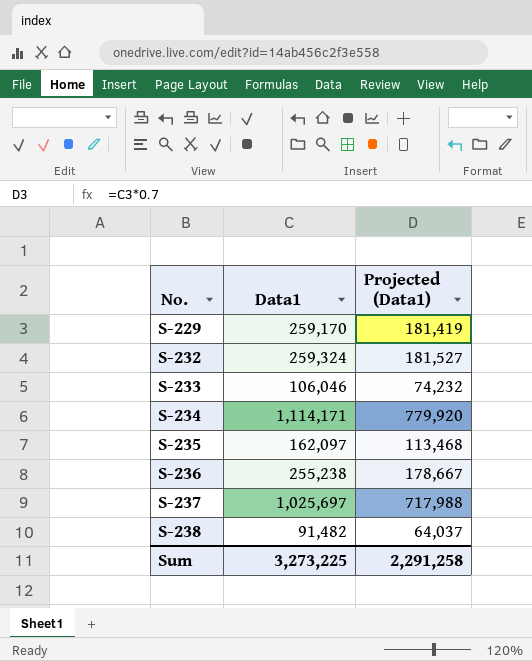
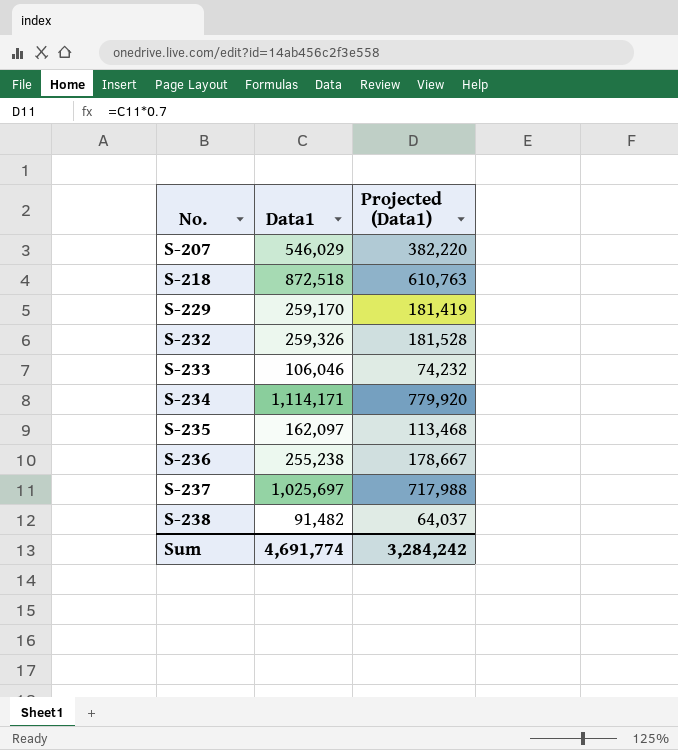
row S-207: none -> 546,029 | 382,220
row S-218: none -> 872,518 | 610,763
S-232 | Data1: 259,324 -> 259,326
S-232 | Projected (Data1): 181,527 -> 181,528
Sum | Data1: 3,273,225 -> 4,691,774
Sum | Projected (Data1): 2,291,258 -> 3,284,242

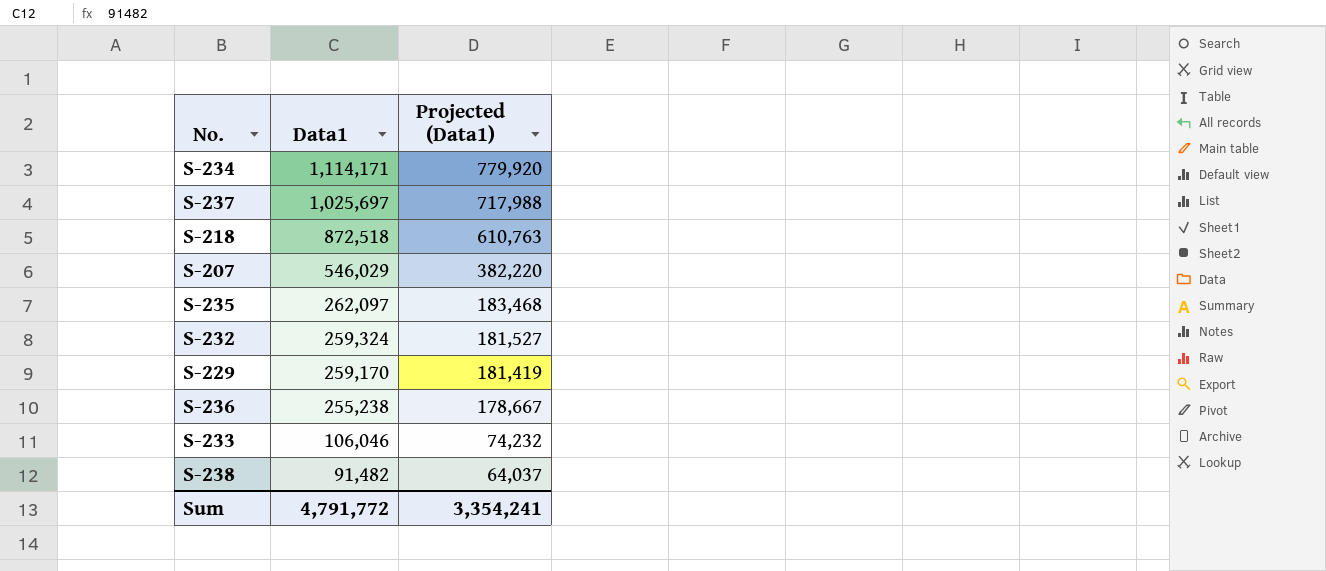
row order: No. ascending -> Data1 descending
S-235 | Data1: 162,097 -> 262,097
S-235 | Projected (Data1): 113,468 -> 183,468
S-232 | Data1: 259,326 -> 259,324
S-232 | Projected (Data1): 181,528 -> 181,527
Sum | Data1: 4,691,774 -> 4,791,772
Sum | Projected (Data1): 3,284,242 -> 3,354,241

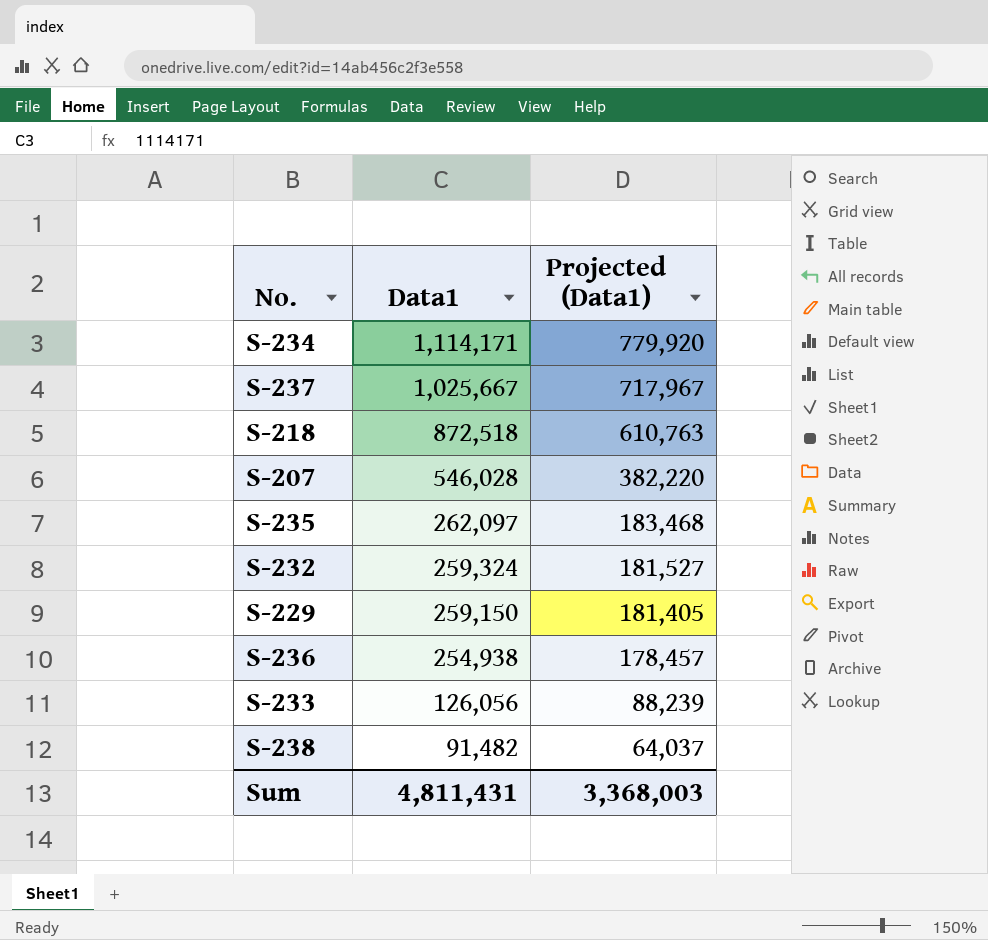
S-237 | Data1: 1,025,697 -> 1,025,667
S-237 | Projected (Data1): 717,988 -> 717,967
S-207 | Data1: 546,029 -> 546,028
S-229 | Data1: 259,170 -> 259,150
S-229 | Projected (Data1): 181,419 -> 181,405
S-236 | Data1: 255,238 -> 254,938
S-236 | Projected (Data1): 178,667 -> 178,457
S-233 | Data1: 106,046 -> 126,056
S-233 | Projected (Data1): 74,232 -> 88,239
Sum | Data1: 4,791,772 -> 4,811,431
Sum | Projected (Data1): 3,354,241 -> 3,368,003

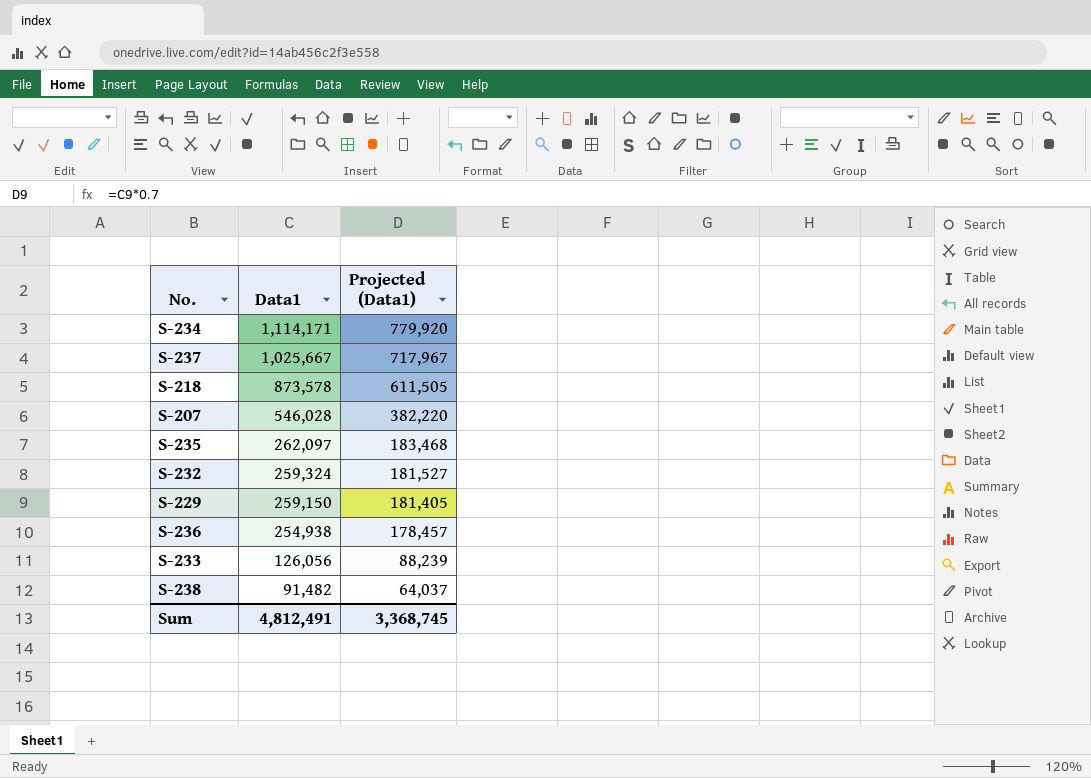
S-218 | Data1: 872,518 -> 873,578
S-218 | Projected (Data1): 610,763 -> 611,505
Sum | Data1: 4,811,431 -> 4,812,491
Sum | Projected (Data1): 3,368,003 -> 3,368,745

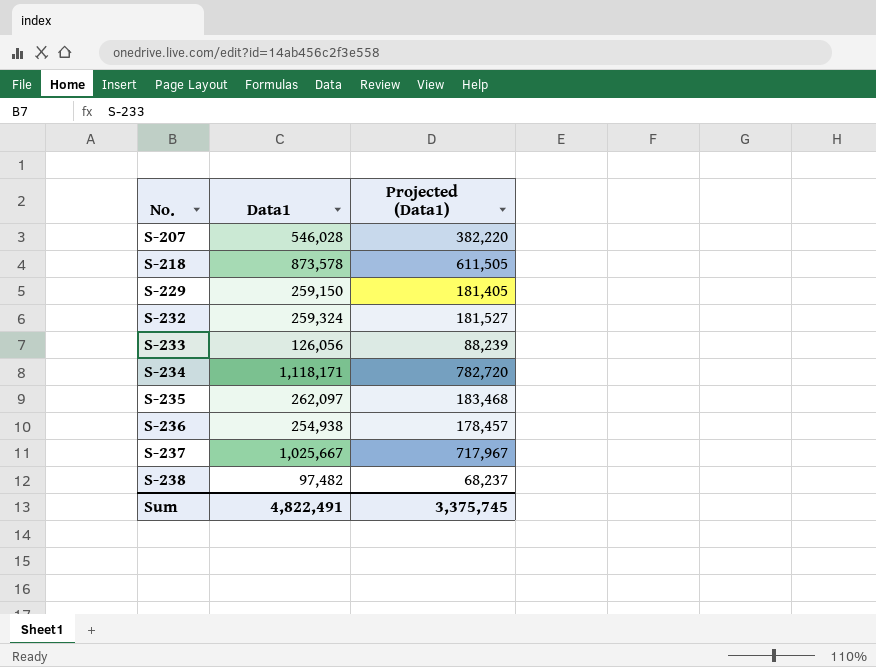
row order: Data1 descending -> No. ascending
S-234 | Data1: 1,114,171 -> 1,118,171
S-234 | Projected (Data1): 779,920 -> 782,720
S-238 | Data1: 91,482 -> 97,482
S-238 | Projected (Data1): 64,037 -> 68,237
Sum | Data1: 4,812,491 -> 4,822,491
Sum | Projected (Data1): 3,368,745 -> 3,375,745

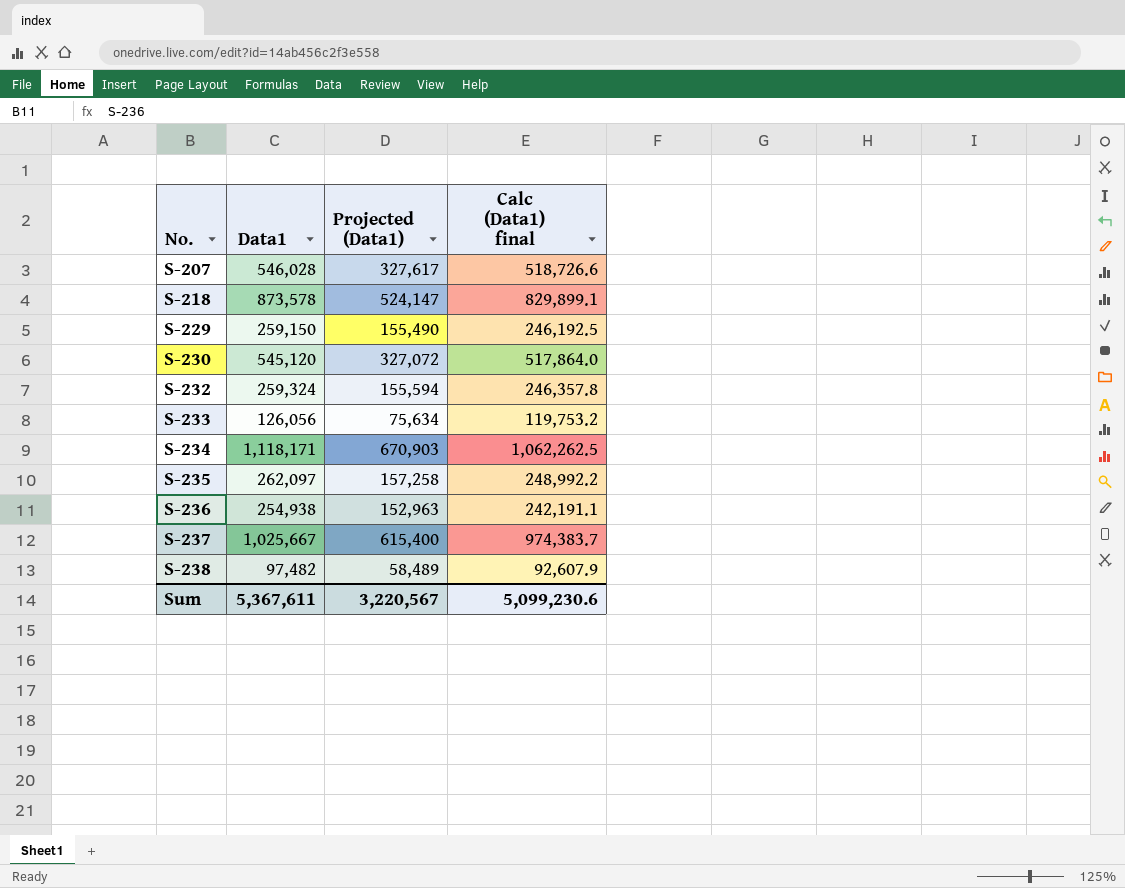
column Projected (Data1) | formula: [Data1] * 0.7 -> [Data1] * 0.6
column Calc (Data1) final | formula: none -> [Data1] * 0.95
row S-230: none -> 545,120 | 327,072 | 517,864.0
Sum | Data1: 4,822,491 -> 5,367,611
Sum | Projected (Data1): 3,375,745 -> 3,220,567

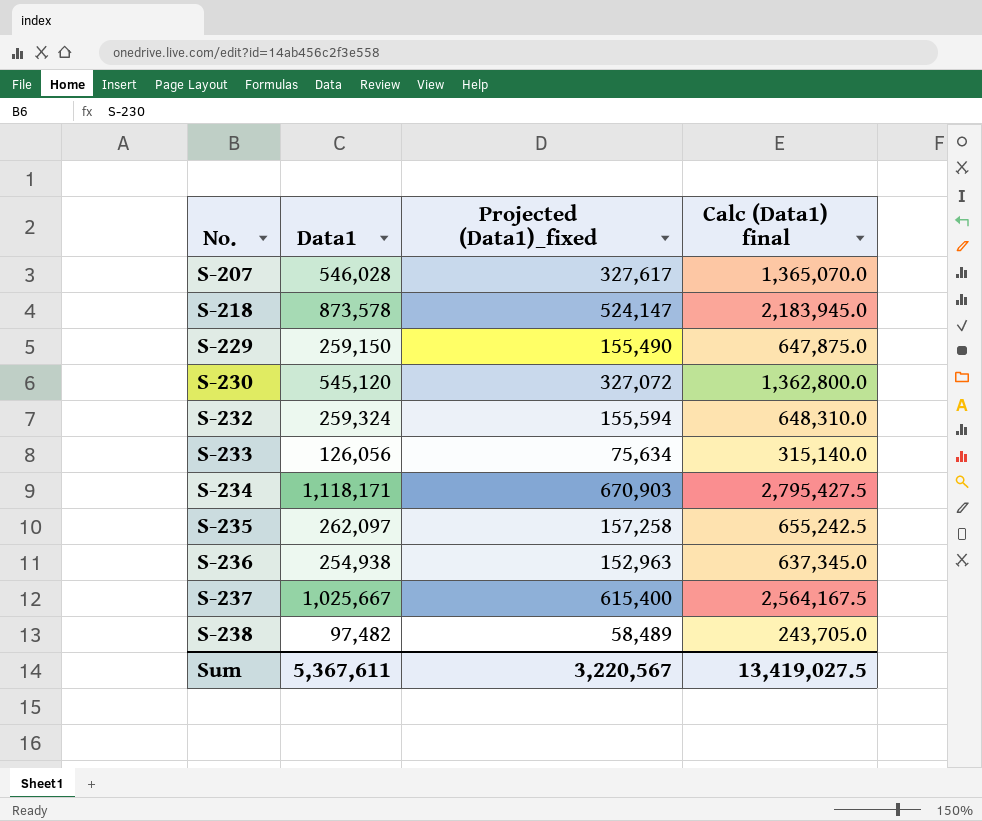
column name: Projected (Data1) -> Projected (Data1)_fixed
column Calc (Data1) final | formula: [Data1] * 0.95 -> [Data1] * 2.5
Sum | Calc (Data1) final: 5,099,230.6 -> 13,419,027.5

